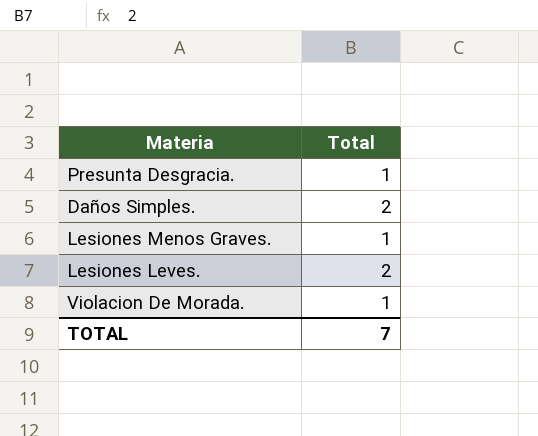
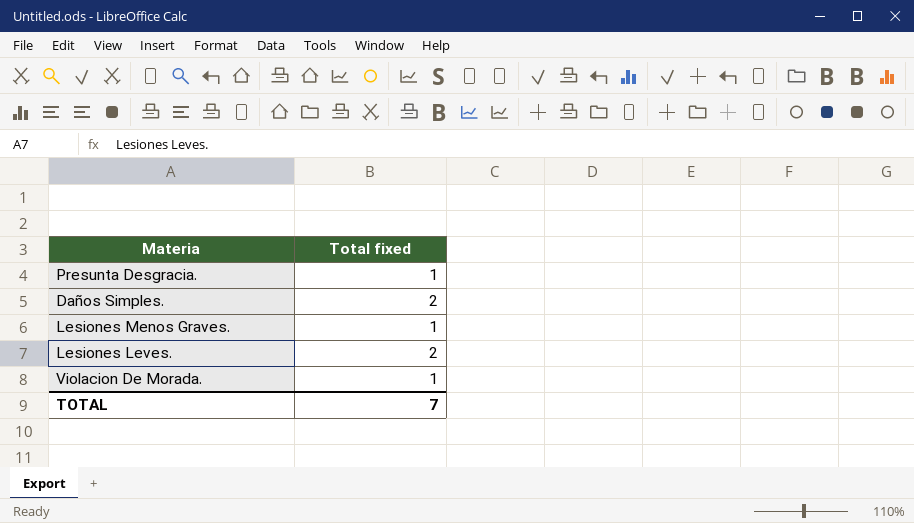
column name: Total -> Total fixed

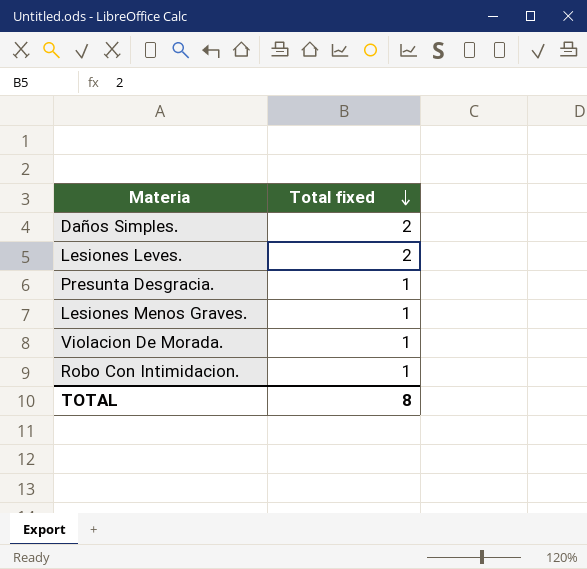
row order: none -> Total fixed descending
row Robo Con Intimidacion.: none -> 1
TOTAL | Total fixed: 7 -> 8

